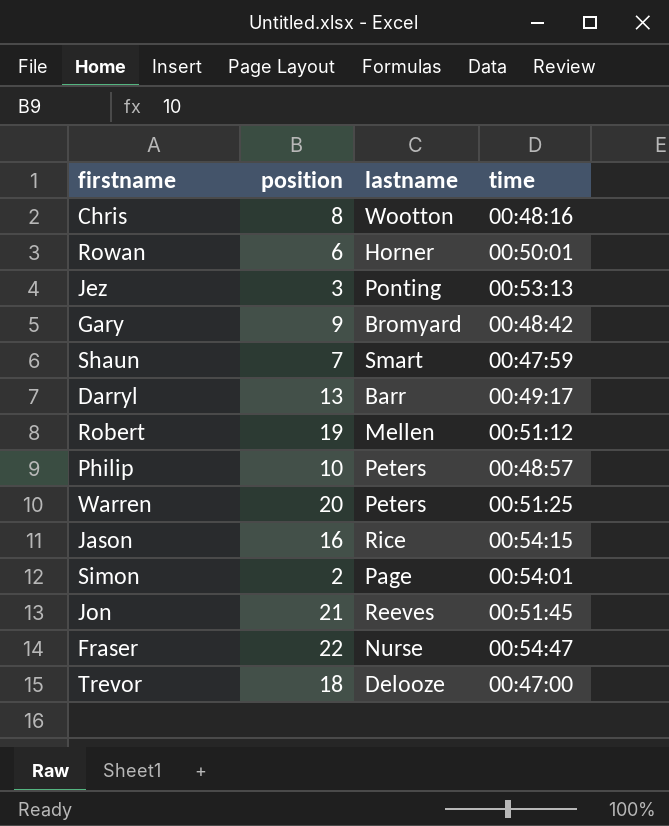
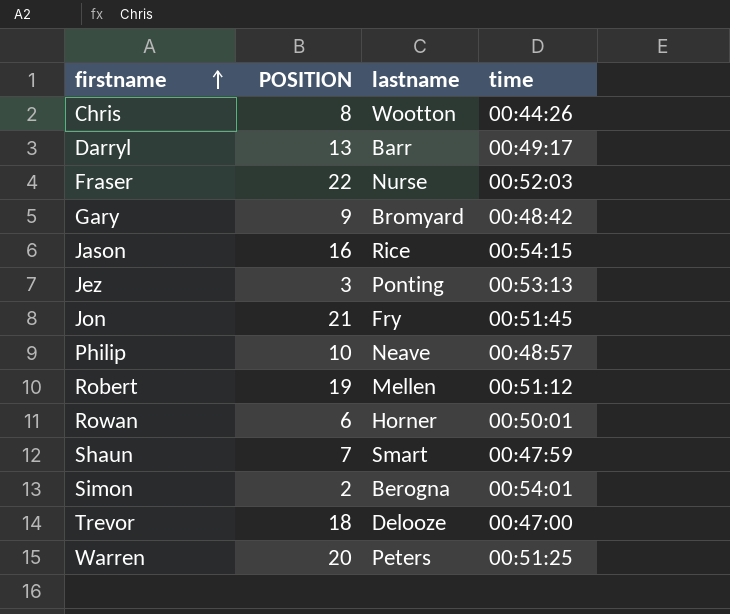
row order: none -> firstname ascending
column name: position -> POSITION
Chris | time: 00:48:16 -> 00:44:26
Fraser | time: 00:54:47 -> 00:52:03
Jon | lastname: Reeves -> Fry
Philip | lastname: Peters -> Neave
Simon | lastname: Page -> Berogna

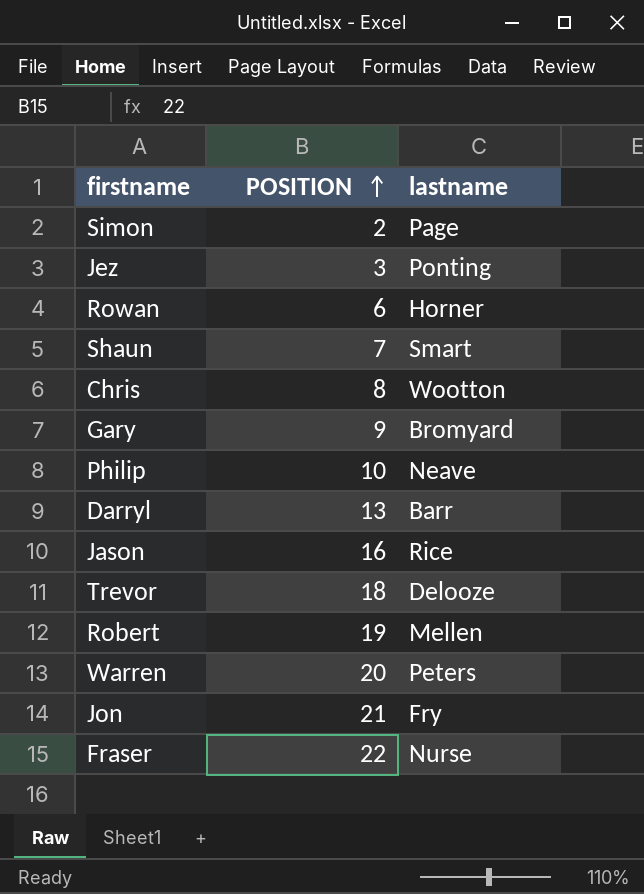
row order: firstname ascending -> POSITION ascending
column time | position: 4 -> none
Simon | lastname: Berogna -> Page

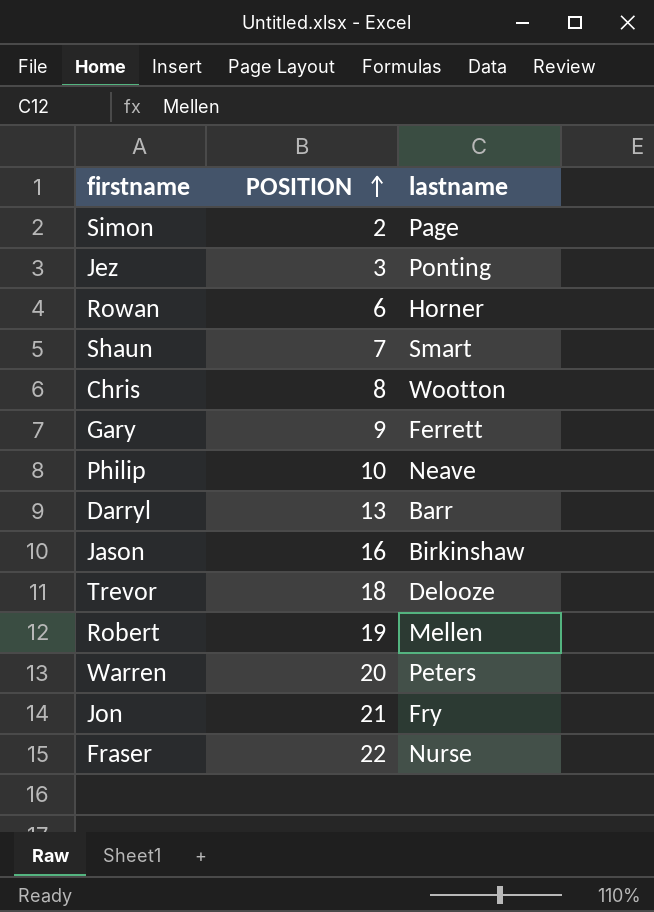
Gary | lastname: Bromyard -> Ferrett
Jason | lastname: Rice -> Birkinshaw

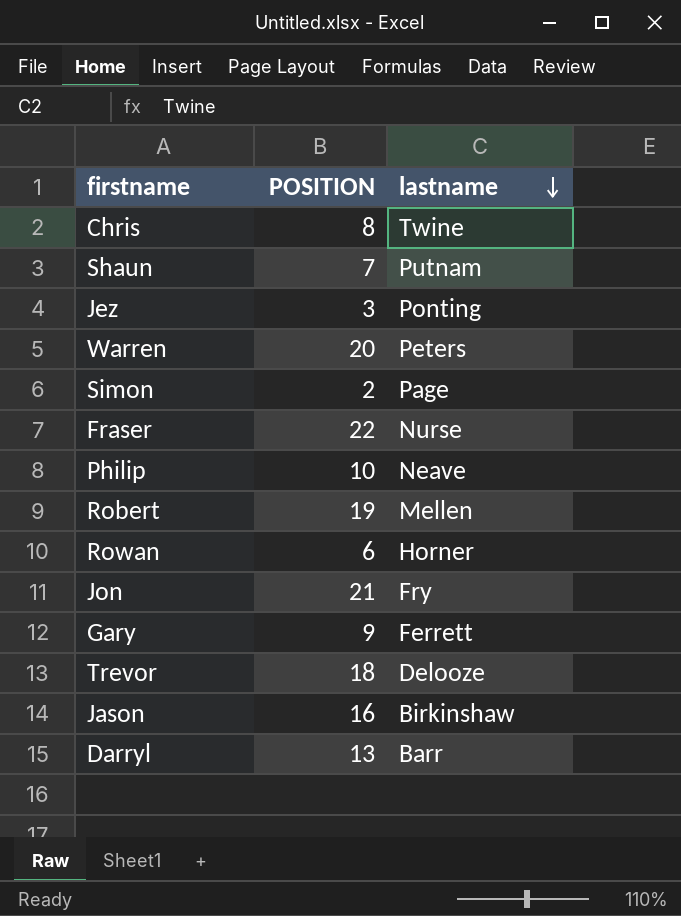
row order: POSITION ascending -> lastname descending
Chris | lastname: Wootton -> Twine
Shaun | lastname: Smart -> Putnam

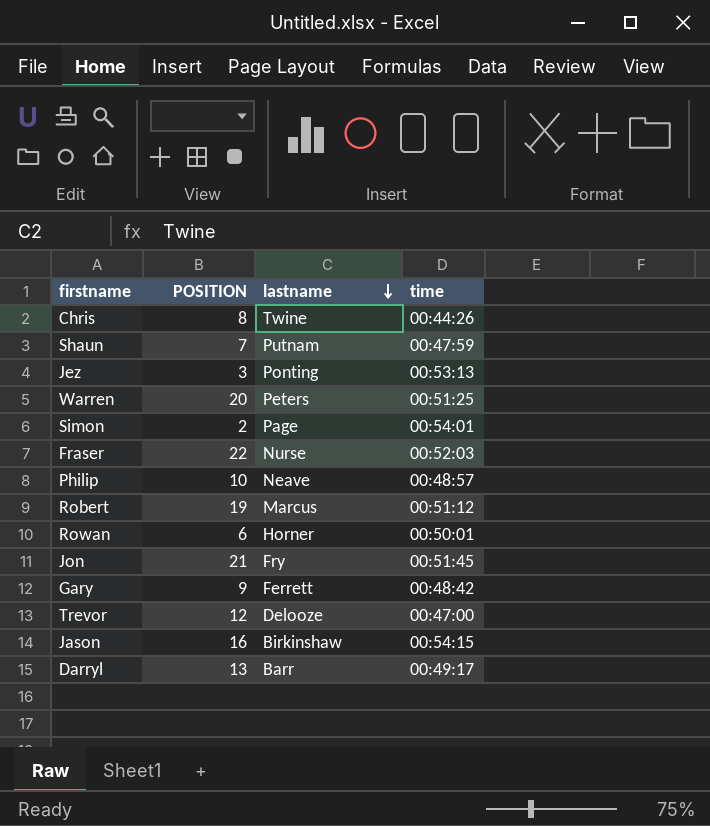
column time | position: none -> 4
Robert | lastname: Mellen -> Marcus
Trevor | POSITION: 18 -> 12

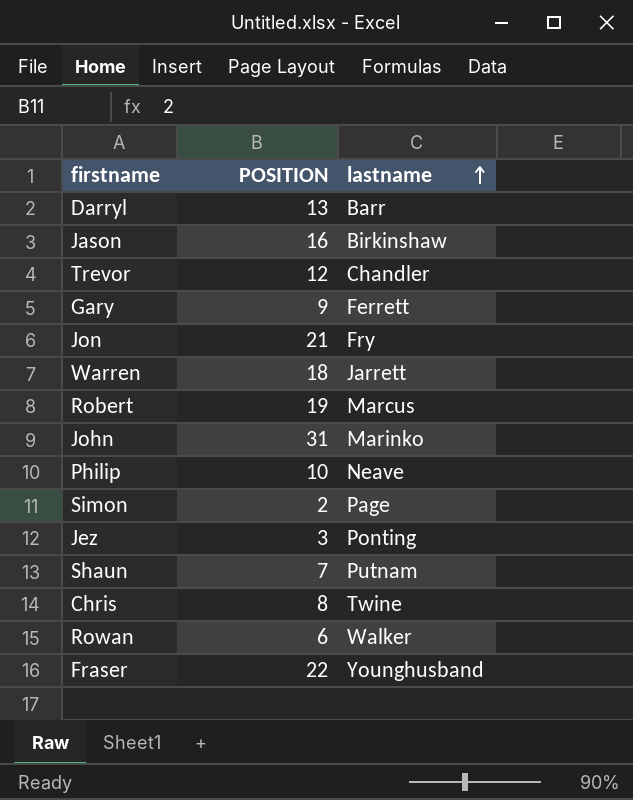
row order: lastname descending -> lastname ascending
column time | position: 4 -> none
Trevor | lastname: Delooze -> Chandler
Warren | POSITION: 20 -> 18
Warren | lastname: Peters -> Jarrett
row John: none -> 31 | Marinko
Rowan | lastname: Horner -> Walker
Fraser | lastname: Nurse -> Younghusband

